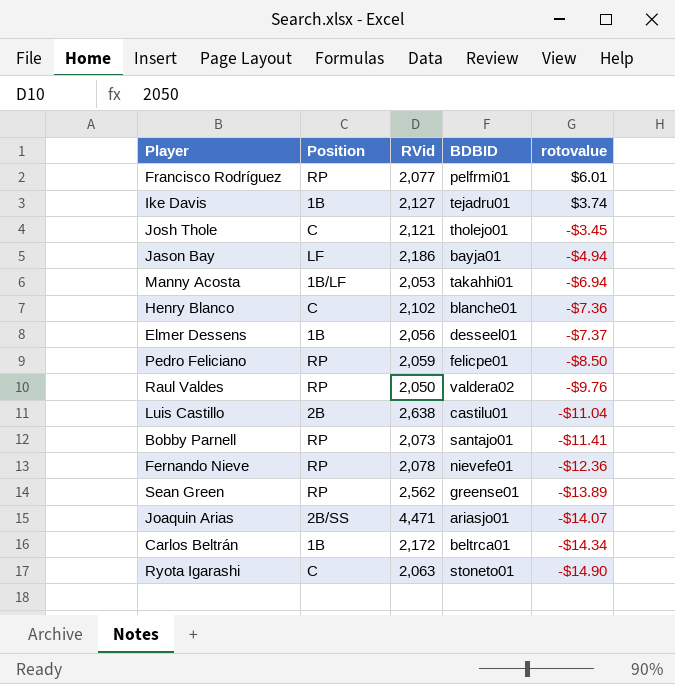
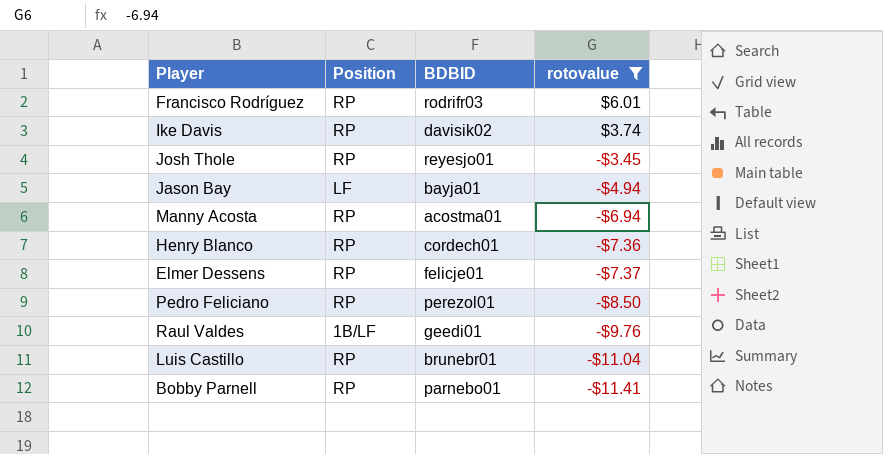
filter: none -> rotovalue >= -$11.41
column RVid | position: 3 -> none
Francisco Rodríguez | BDBID: pelfrmi01 -> rodrifr03
Ike Davis | Position: 1B -> RP
Ike Davis | BDBID: tejadru01 -> davisik02
Josh Thole | Position: C -> RP
Josh Thole | BDBID: tholejo01 -> reyesjo01
Manny Acosta | Position: 1B/LF -> RP
Manny Acosta | BDBID: takahhi01 -> acostma01
Henry Blanco | Position: C -> RP
Henry Blanco | BDBID: blanche01 -> cordech01
Elmer Dessens | Position: 1B -> RP
Elmer Dessens | BDBID: desseel01 -> felicje01
Pedro Feliciano | BDBID: felicpe01 -> perezol01
Raul Valdes | Position: RP -> 1B/LF
Raul Valdes | BDBID: valdera02 -> geedi01
Luis Castillo | Position: 2B -> RP
Luis Castillo | BDBID: castilu01 -> brunebr01
Bobby Parnell | BDBID: santajo01 -> parnebo01

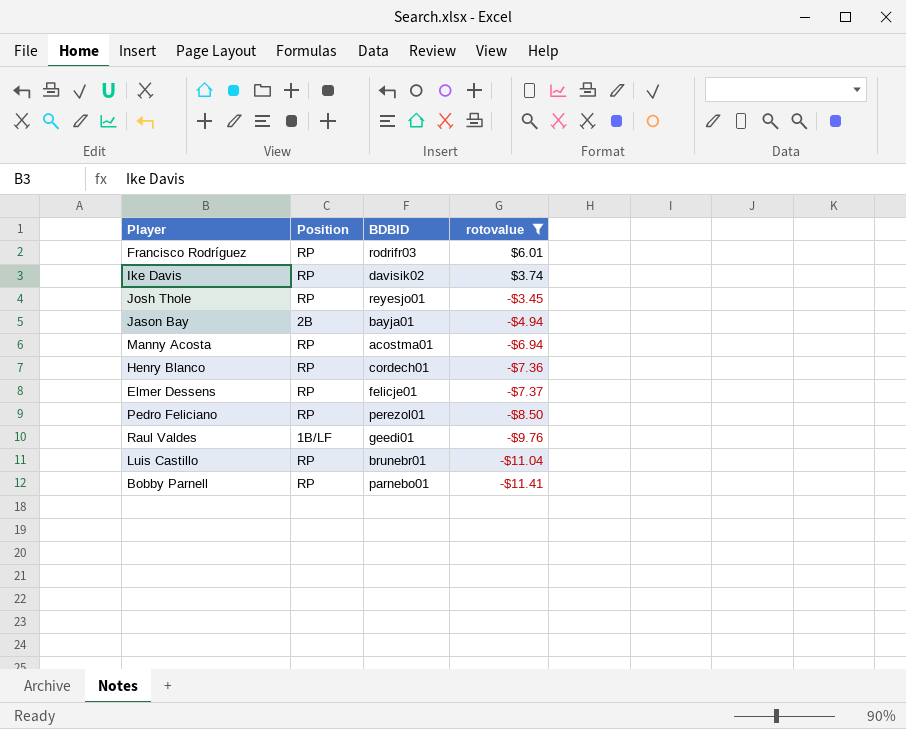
Jason Bay | Position: LF -> 2B

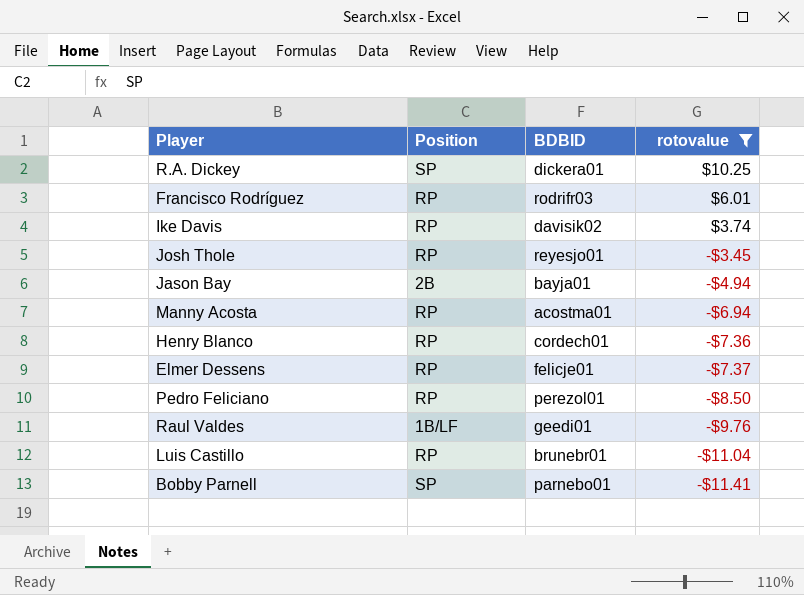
row R.A. Dickey: none -> SP | dickera01 | $10.25
Bobby Parnell | Position: RP -> SP

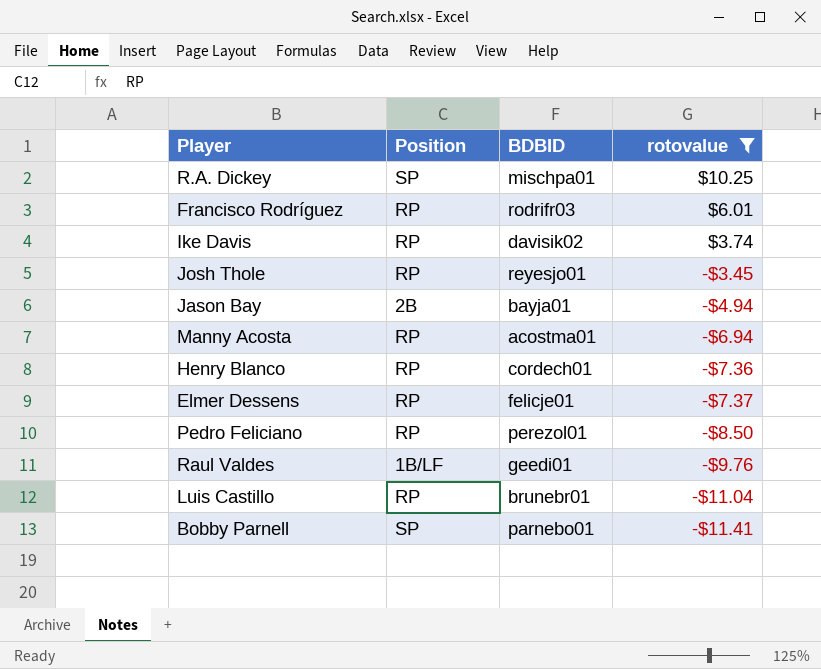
R.A. Dickey | BDBID: dickera01 -> mischpa01

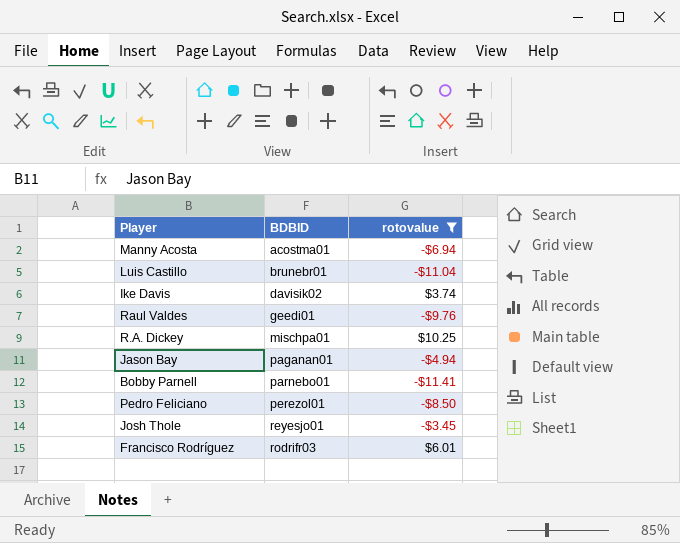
row order: rotovalue descending -> BDBID ascending
column Position | position: 2 -> none
row Henry Blanco: RP | cordech01 | -$7.36 -> none
row Elmer Dessens: RP | felicje01 | -$7.37 -> none
Jason Bay | BDBID: bayja01 -> paganan01

